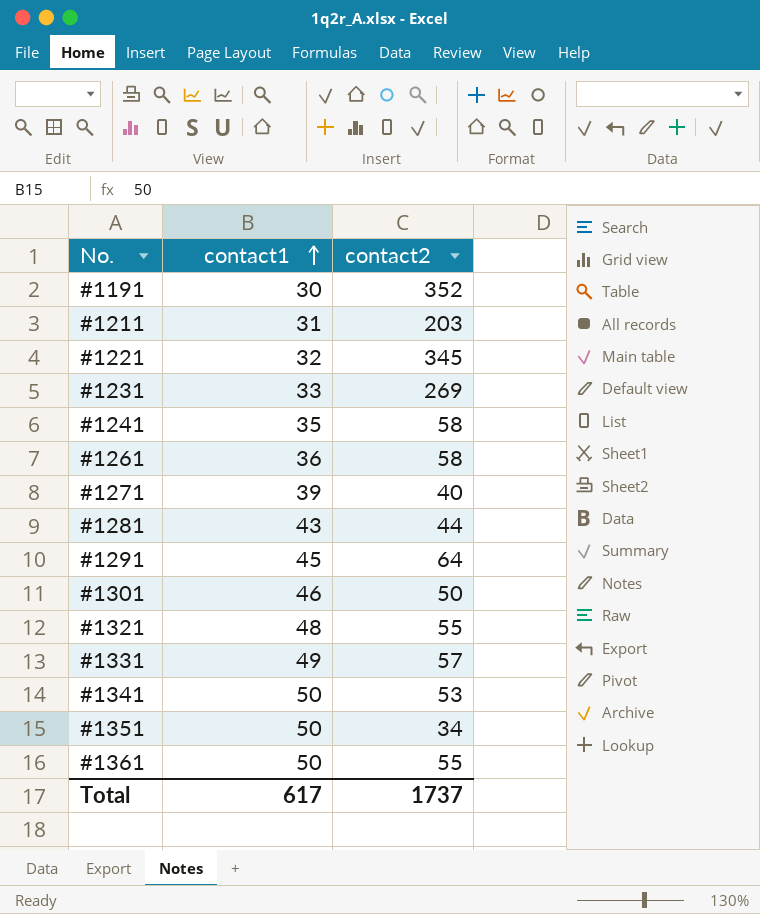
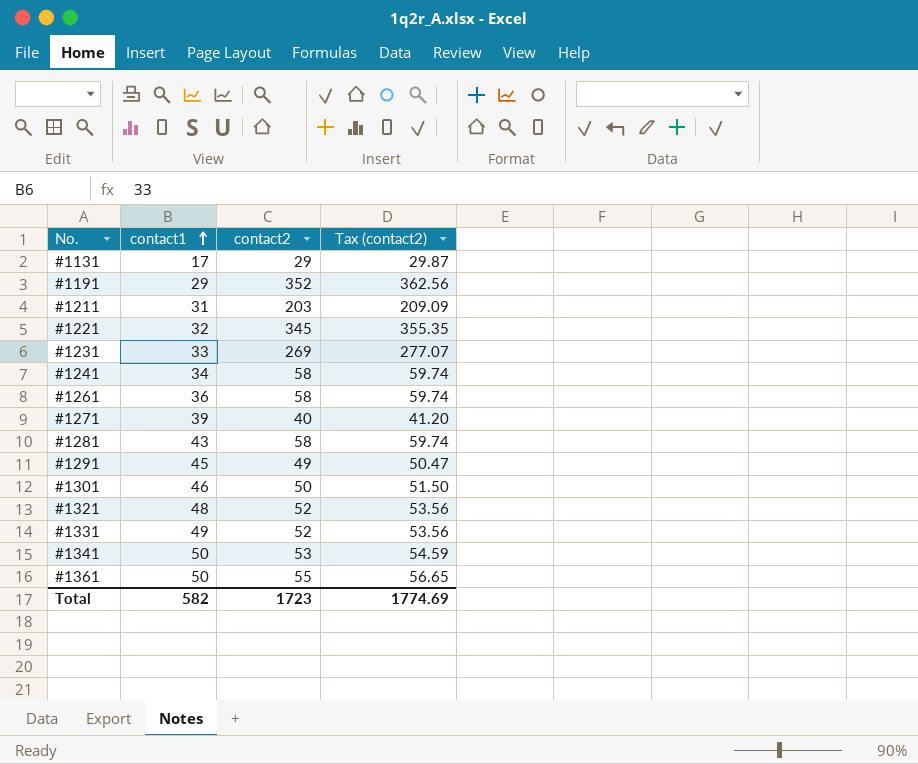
column Tax (contact2) | formula: none -> [contact2] * 1.03
row #1351: 50 | 34 -> none
row #1131: none -> 17 | 29 | 29.87
#1191 | contact1: 30 -> 29
#1241 | contact1: 35 -> 34
#1281 | contact2: 44 -> 58
#1291 | contact2: 64 -> 49
#1321 | contact2: 55 -> 52
#1331 | contact2: 57 -> 52
Total | contact1: 617 -> 582
Total | contact2: 1737 -> 1723

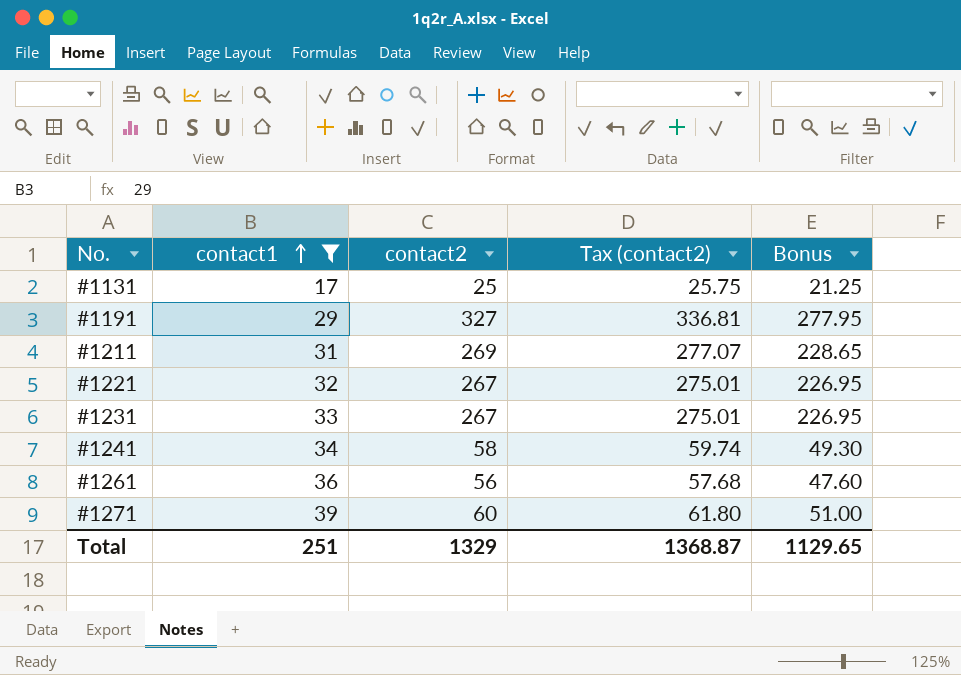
filter: none -> contact1 <= 39
column Bonus | formula: none -> [contact2] * 0.85
#1131 | contact2: 29 -> 25
#1131 | Tax (contact2): 29.87 -> 25.75
#1191 | contact2: 352 -> 327
#1191 | Tax (contact2): 362.56 -> 336.81
#1211 | contact2: 203 -> 269
#1211 | Tax (contact2): 209.09 -> 277.07
#1221 | contact2: 345 -> 267
#1221 | Tax (contact2): 355.35 -> 275.01
#1231 | contact2: 269 -> 267
#1231 | Tax (contact2): 277.07 -> 275.01
#1261 | contact2: 58 -> 56
#1261 | Tax (contact2): 59.74 -> 57.68
#1271 | contact2: 40 -> 60
#1271 | Tax (contact2): 41.20 -> 61.80
Total | contact1: 582 -> 251
Total | contact2: 1723 -> 1329
Total | Tax (contact2): 1774.69 -> 1368.87

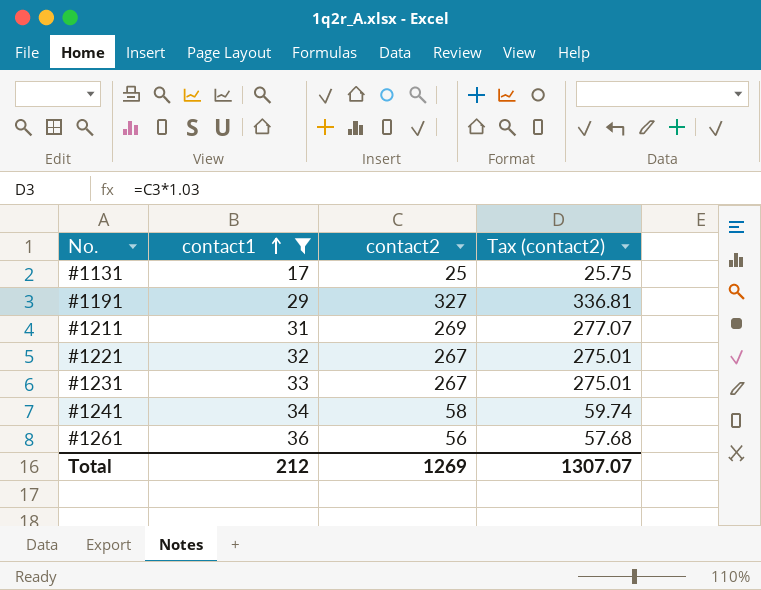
column Bonus | formula: [contact2] * 0.85 -> none
row #1271: 39 | 60 | 61.80 | 51.00 -> none
Total | contact1: 251 -> 212
Total | contact2: 1329 -> 1269
Total | Tax (contact2): 1368.87 -> 1307.07

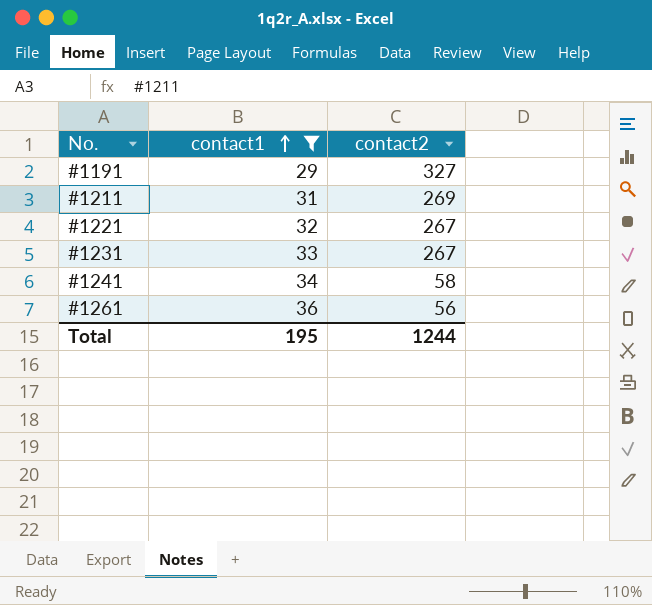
column Tax (contact2) | formula: [contact2] * 1.03 -> none
row #1131: 17 | 25 | 25.75 -> none
Total | contact1: 212 -> 195
Total | contact2: 1269 -> 1244

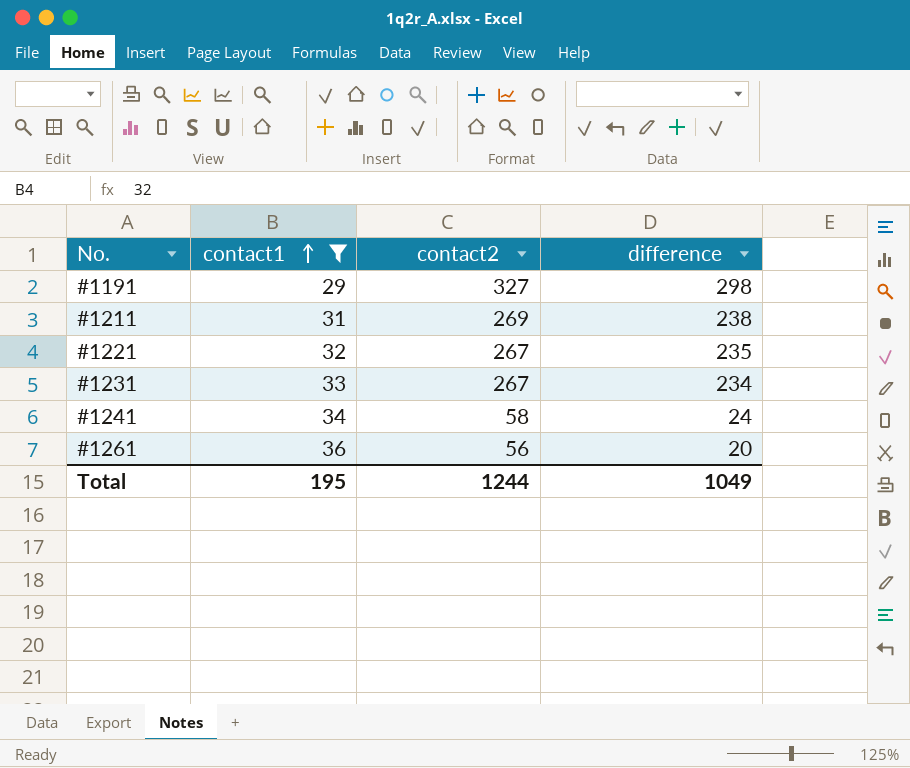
column difference | formula: none -> [contact2] - [contact1]

